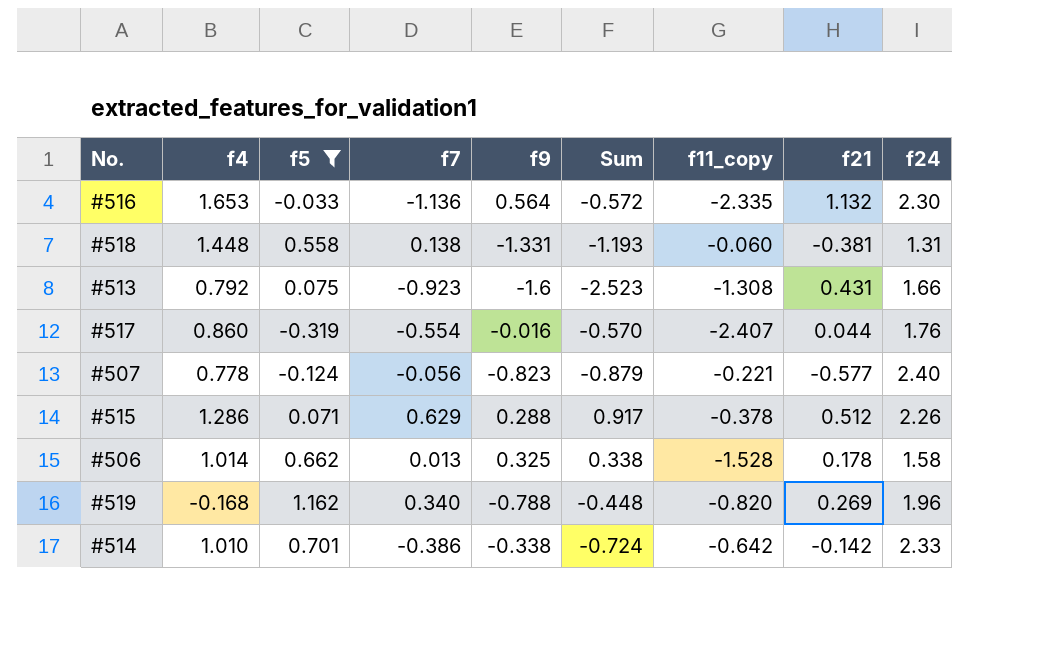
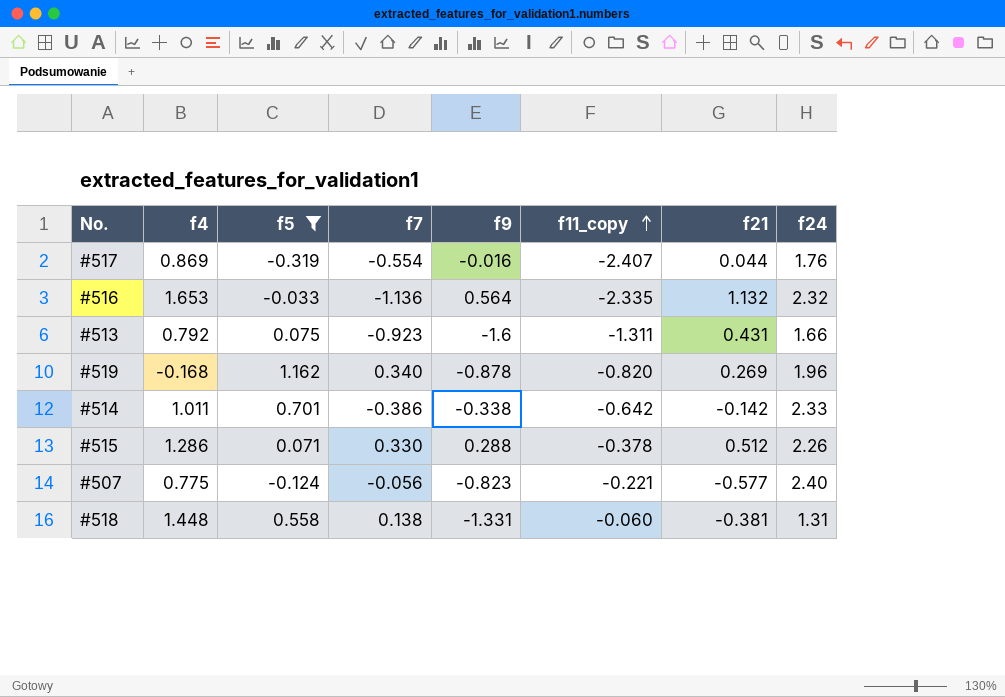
row order: none -> f11_copy ascending
column Sum | formula: [f7] + [f9] -> none
row #506: 1.014 | 0.662 | 0.013 | 0.325 | 0.338 | -1.528 | 0.178 | 1.58 -> none
#517 | f4: 0.860 -> 0.869
#516 | f24: 2.30 -> 2.32
#513 | f11_copy: -1.308 -> -1.311
#519 | f9: -0.788 -> -0.878
#514 | f4: 1.010 -> 1.011
#515 | f7: 0.629 -> 0.330
#507 | f4: 0.778 -> 0.775

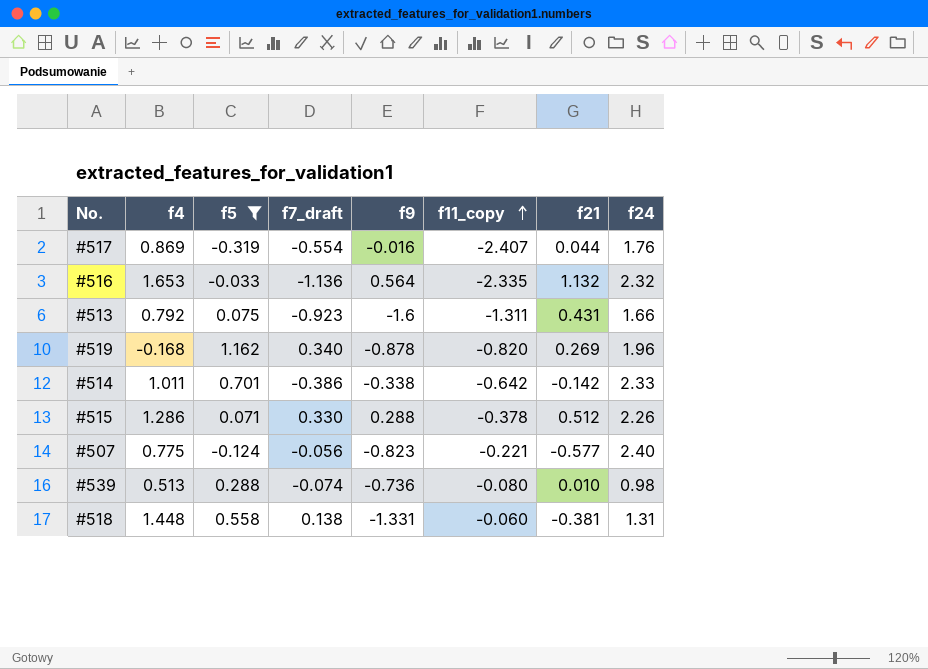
column name: f7 -> f7_draft
row #539: none -> 0.513 | 0.288 | -0.074 | -0.736 | -0.080 | 0.010 | 0.98

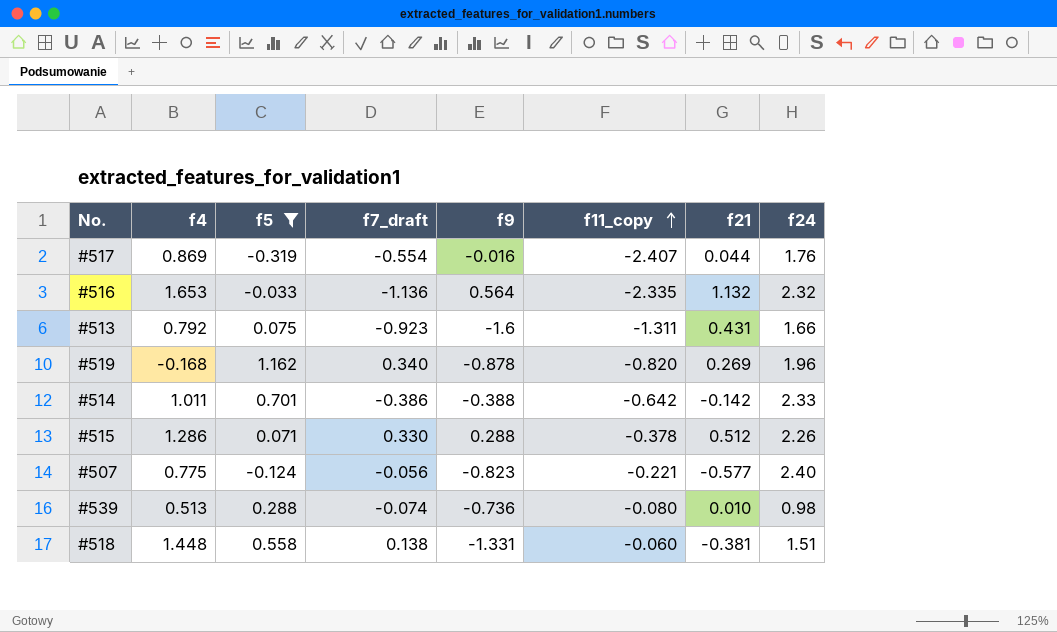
#514 | f9: -0.338 -> -0.388
#518 | f24: 1.31 -> 1.51

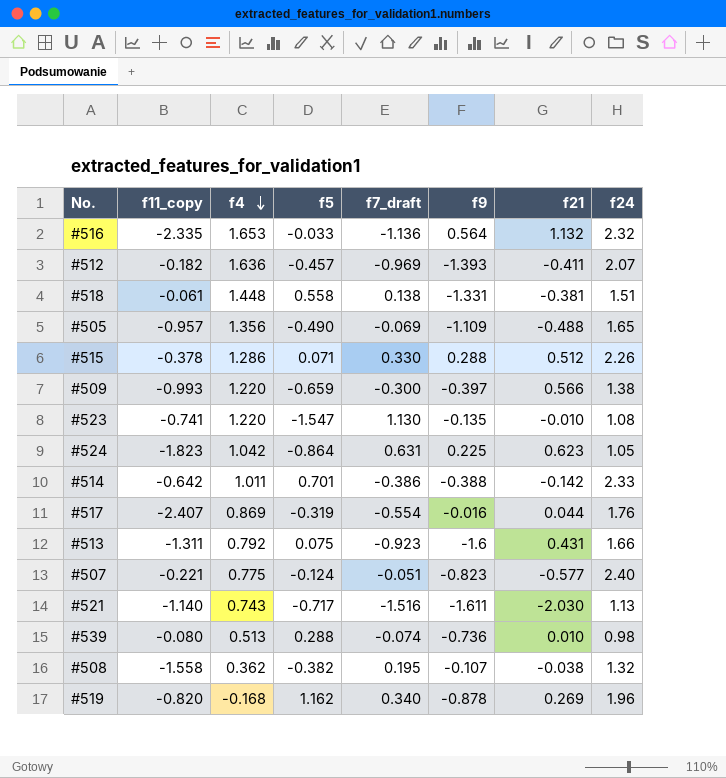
filter: f5 >= -0.319 -> none
row order: f11_copy ascending -> f4 descending
column f11_copy | position: 6 -> 2
#518 | f11_copy: -0.060 -> -0.061
#507 | f7_draft: -0.056 -> -0.051

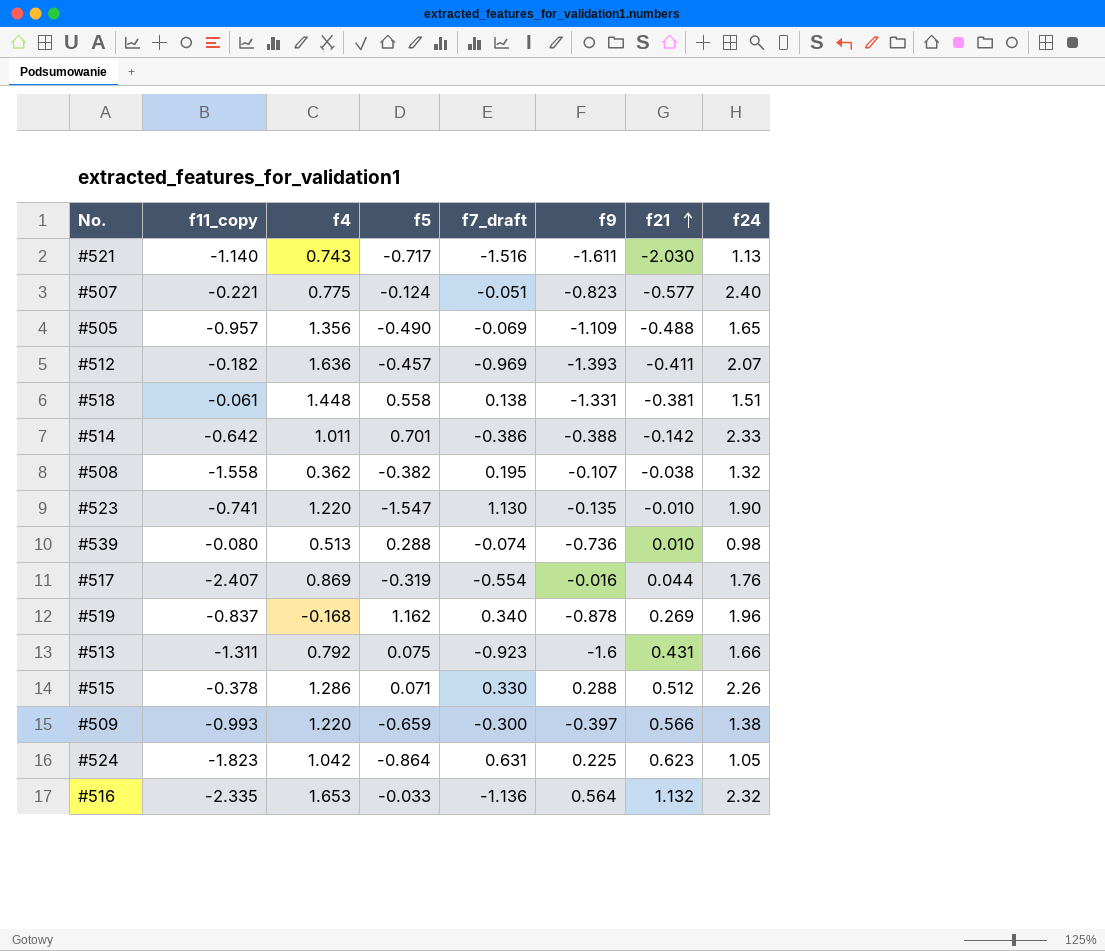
row order: f4 descending -> f21 ascending
#523 | f24: 1.08 -> 1.90
#519 | f11_copy: -0.820 -> -0.837

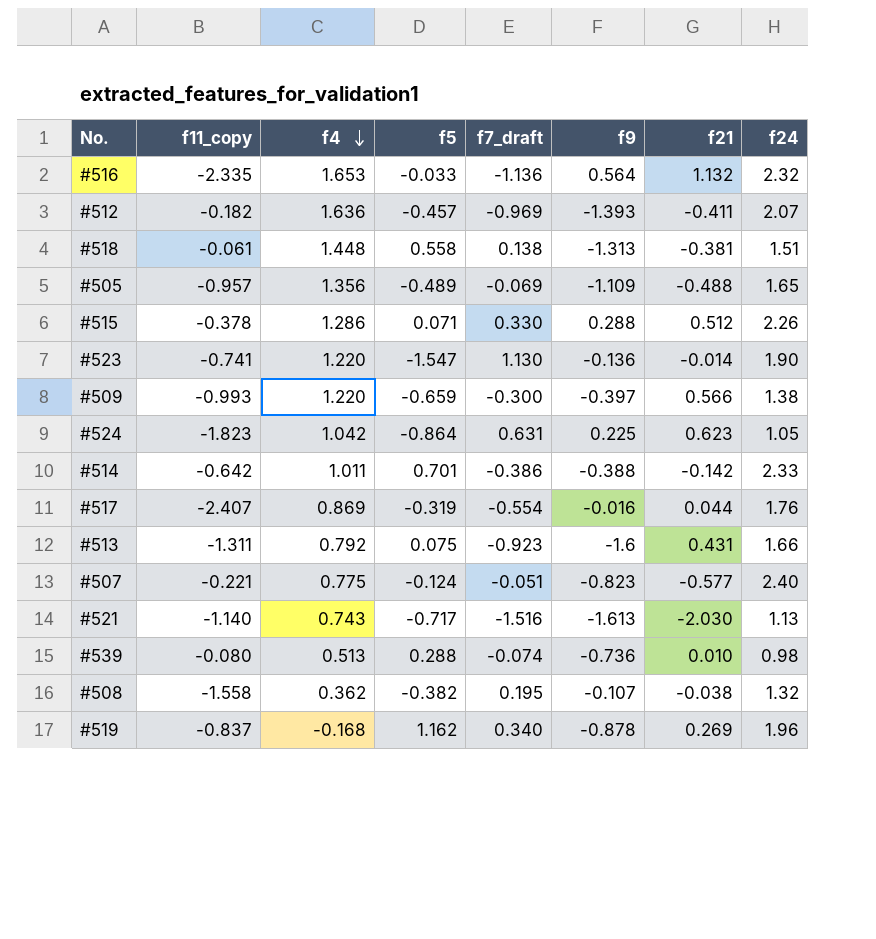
row order: f21 ascending -> f4 descending
#518 | f9: -1.331 -> -1.313
#505 | f5: -0.490 -> -0.489
#523 | f9: -0.135 -> -0.136
#523 | f21: -0.010 -> -0.014
#521 | f9: -1.611 -> -1.613

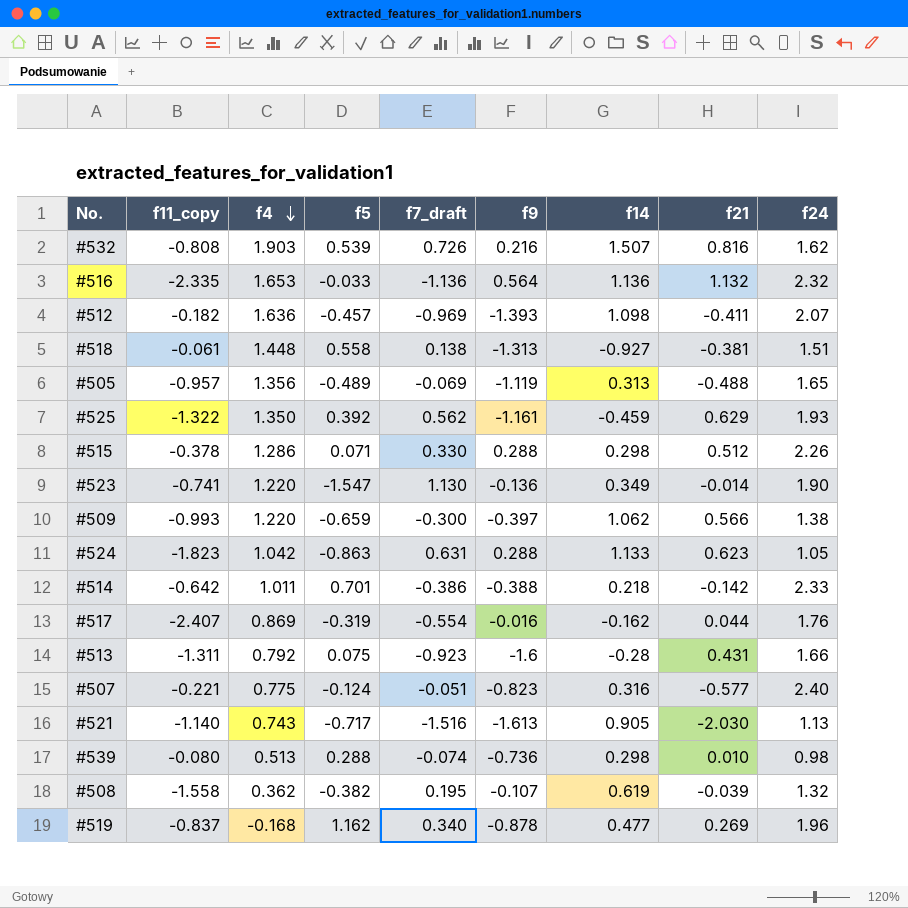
column f14 | position: none -> 7
row #532: none -> -0.808 | 1.903 | 0.539 | 0.726 | 0.216 | 1.507 | 0.816 | 1.62
#505 | f9: -1.109 -> -1.119
row #525: none -> -1.322 | 1.350 | 0.392 | 0.562 | -1.161 | -0.459 | 0.629 | 1.93
#524 | f5: -0.864 -> -0.863
#524 | f9: 0.225 -> 0.288
#508 | f21: -0.038 -> -0.039

